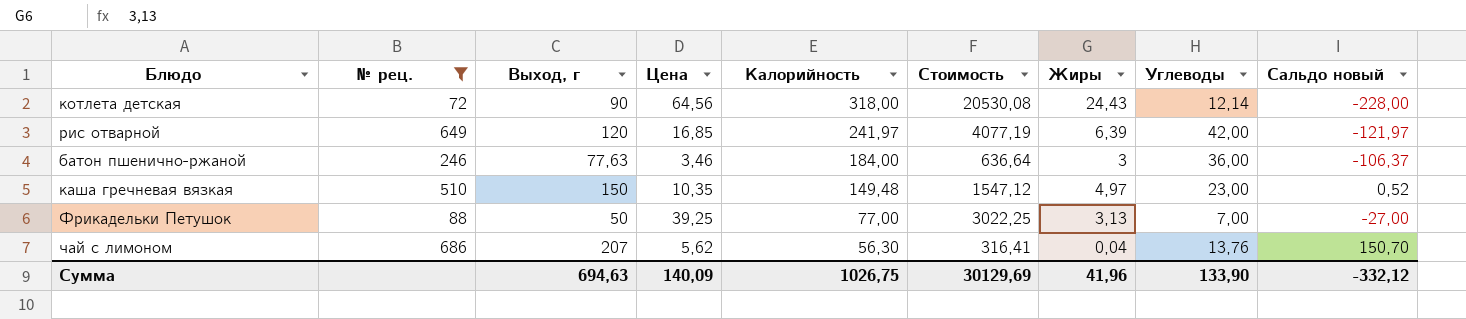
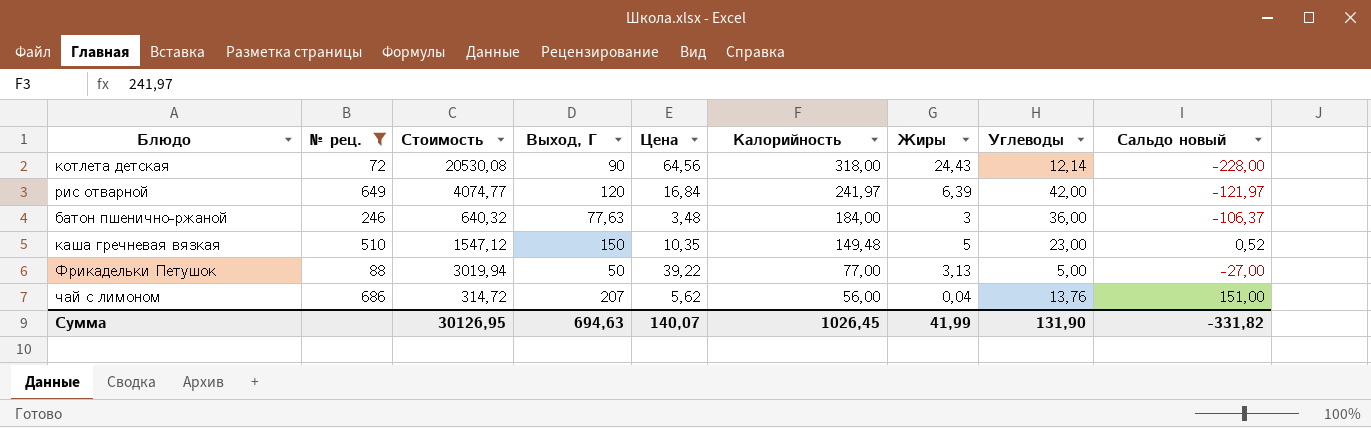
column Стоимость | position: 6 -> 3
column name: Выход, г -> Выход, Г
рис отварной | Стоимость: 4077,19 -> 4074,77
рис отварной | Цена: 16,85 -> 16,84
батон пшенично-ржаной | Стоимость: 636,64 -> 640,32
батон пшенично-ржаной | Цена: 3,46 -> 3,48
каша гречневая вязкая | Жиры: 4,97 -> 5
Фрикадельки Петушок | Стоимость: 3022,25 -> 3019,94
Фрикадельки Петушок | Цена: 39,25 -> 39,22
Фрикадельки Петушок | Углеводы: 7,00 -> 5,00
чай с лимоном | Стоимость: 316,41 -> 314,72
чай с лимоном | Калорийность: 56,30 -> 56,00
чай с лимоном | Сальдо новый: 150,70 -> 151,00
Сумма | Стоимость: 30129,69 -> 30126,95
Сумма | Цена: 140,09 -> 140,07
Сумма | Калорийность: 1026,75 -> 1026,45
Сумма | Жиры: 41,96 -> 41,99
Сумма | Углеводы: 133,90 -> 131,90
Сумма | Сальдо новый: -332,12 -> -331,82

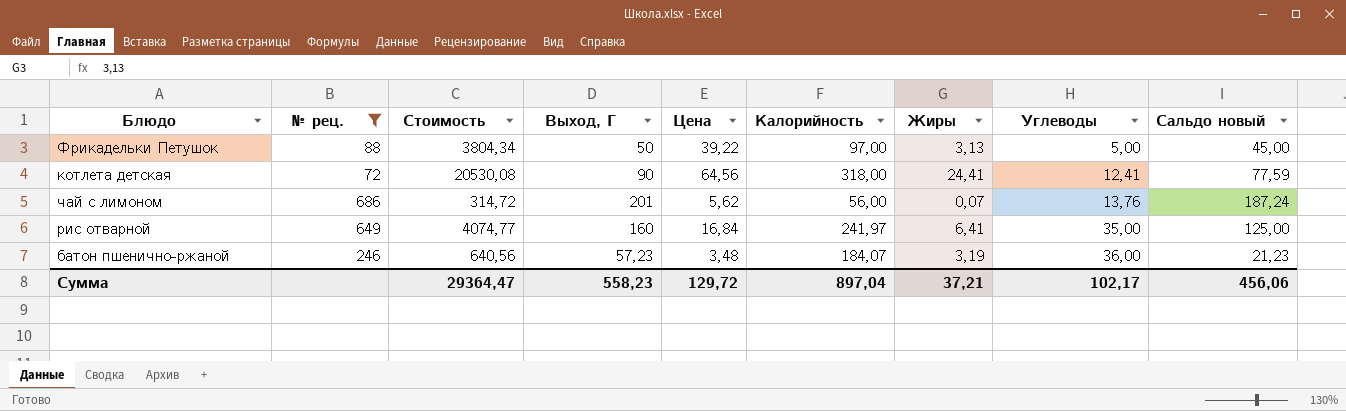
row order: Калорийность descending -> Углеводы ascending
column Сальдо новый | formula: [Выход, Г] - [Калорийность] -> [Выход, Г] - [Углеводы]
row каша гречневая вязкая: 510 | 1547,12 | 150 | 10,35 | 149,48 | 5 | 23,00 | 0,52 -> none
Фрикадельки Петушок | Стоимость: 3019,94 -> 3804,34
Фрикадельки Петушок | Калорийность: 77,00 -> 97,00
котлета детская | Жиры: 24,43 -> 24,41
котлета детская | Углеводы: 12,14 -> 12,41
чай с лимоном | Выход, Г: 207 -> 201
чай с лимоном | Жиры: 0,04 -> 0,07
рис отварной | Выход, Г: 120 -> 160
рис отварной | Жиры: 6,39 -> 6,41
рис отварной | Углеводы: 42,00 -> 35,00
батон пшенично-ржаной | Стоимость: 640,32 -> 640,56
батон пшенично-ржаной | Выход, Г: 77,63 -> 57,23
батон пшенично-ржаной | Калорийность: 184,00 -> 184,07
батон пшенично-ржаной | Жиры: 3 -> 3,19
Сумма | Стоимость: 30126,95 -> 29364,47
Сумма | Выход, Г: 694,63 -> 558,23
Сумма | Цена: 140,07 -> 129,72
Сумма | Калорийность: 1026,45 -> 897,04
Сумма | Жиры: 41,99 -> 37,21
Сумма | Углеводы: 131,90 -> 102,17
Сумма | Сальдо новый: -331,82 -> 456,06

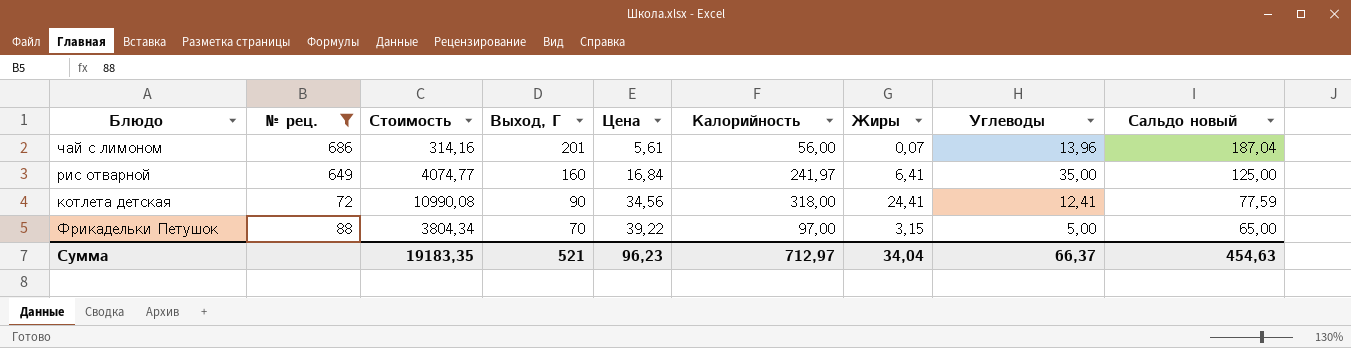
row order: Углеводы ascending -> Выход, Г descending
row батон пшенично-ржаной: 246 | 640,56 | 57,23 | 3,48 | 184,07 | 3,19 | 36,00 | 21,23 -> none
чай с лимоном | Стоимость: 314,72 -> 314,16
чай с лимоном | Цена: 5,62 -> 5,61
чай с лимоном | Углеводы: 13,76 -> 13,96
чай с лимоном | Сальдо новый: 187,24 -> 187,04
котлета детская | Стоимость: 20530,08 -> 10990,08
котлета детская | Цена: 64,56 -> 34,56
Фрикадельки Петушок | Выход, Г: 50 -> 70
Фрикадельки Петушок | Жиры: 3,13 -> 3,15
Фрикадельки Петушок | Сальдо новый: 45,00 -> 65,00
Сумма | Стоимость: 29364,47 -> 19183,35
Сумма | Выход, Г: 558,23 -> 521
Сумма | Цена: 129,72 -> 96,23
Сумма | Калорийность: 897,04 -> 712,97
Сумма | Жиры: 37,21 -> 34,04
Сумма | Углеводы: 102,17 -> 66,37
Сумма | Сальдо новый: 456,06 -> 454,63

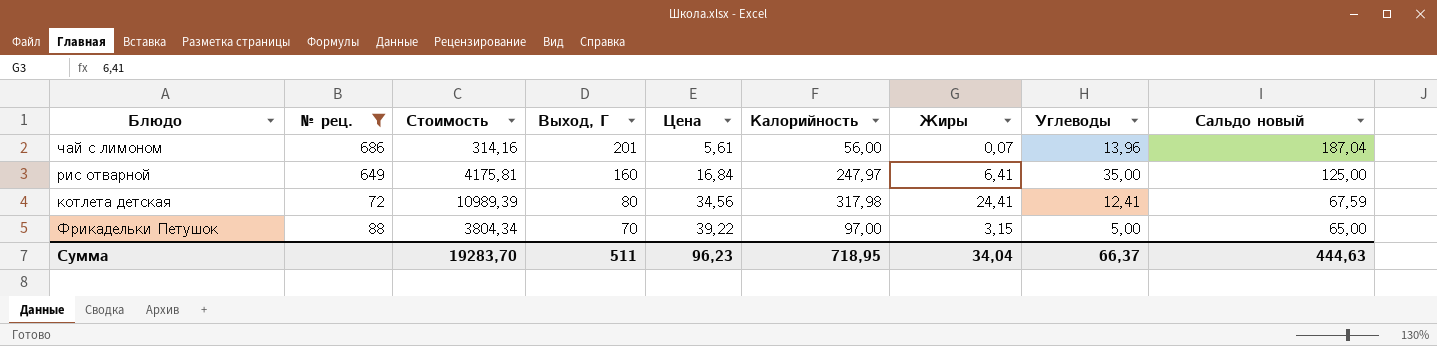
рис отварной | Стоимость: 4074,77 -> 4175,81
рис отварной | Калорийность: 241,97 -> 247,97
котлета детская | Стоимость: 10990,08 -> 10989,39
котлета детская | Выход, Г: 90 -> 80
котлета детская | Калорийность: 318,00 -> 317,98
котлета детская | Сальдо новый: 77,59 -> 67,59
Сумма | Стоимость: 19183,35 -> 19283,70
Сумма | Выход, Г: 521 -> 511
Сумма | Калорийность: 712,97 -> 718,95
Сумма | Сальдо новый: 454,63 -> 444,63

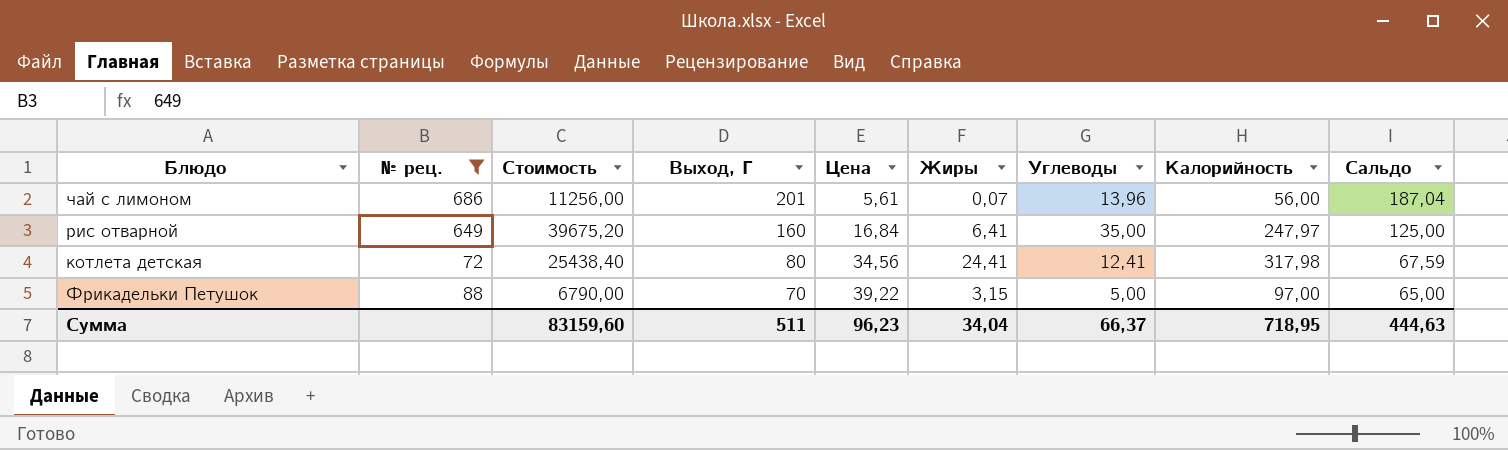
column Стоимость | formula: [Цена] * [Калорийность] -> [Выход, Г] * [Калорийность]
column Калорийность | position: 6 -> 8
column name: Сальдо новый -> Сальдо
Сумма | Стоимость: 19283,70 -> 83159,60

